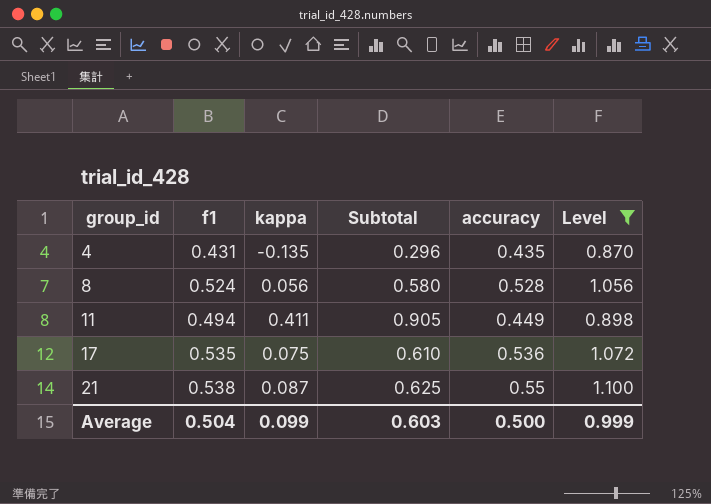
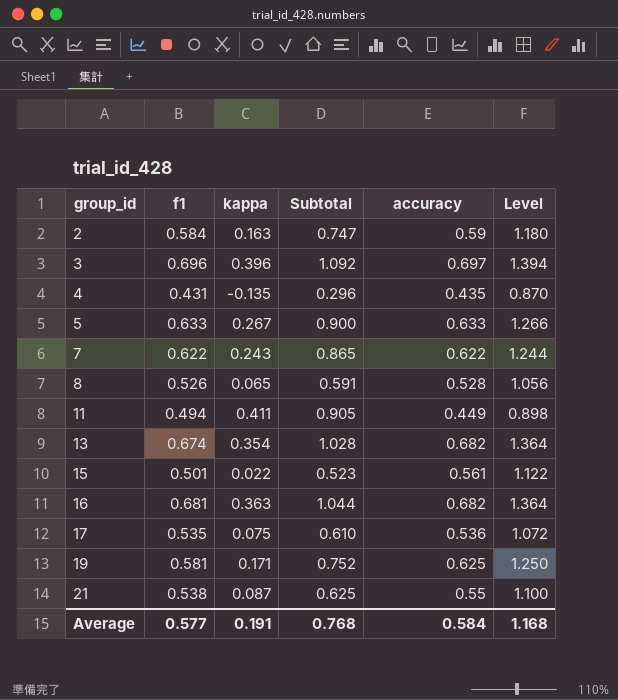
filter: Level <= 1.100 -> none
8 | f1: 0.524 -> 0.526
8 | kappa: 0.056 -> 0.065
8 | Subtotal: 0.580 -> 0.591
Average | f1: 0.504 -> 0.577
Average | kappa: 0.099 -> 0.191
Average | Subtotal: 0.603 -> 0.768
Average | accuracy: 0.500 -> 0.584
Average | Level: 0.999 -> 1.168

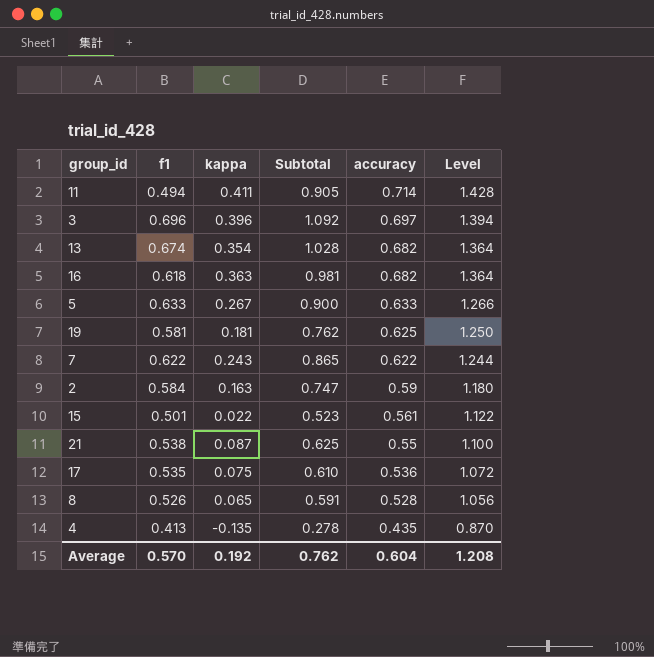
row order: group_id ascending -> accuracy descending
11 | accuracy: 0.449 -> 0.714
11 | Level: 0.898 -> 1.428
16 | f1: 0.681 -> 0.618
16 | Subtotal: 1.044 -> 0.981
19 | kappa: 0.171 -> 0.181
19 | Subtotal: 0.752 -> 0.762
4 | f1: 0.431 -> 0.413
4 | Subtotal: 0.296 -> 0.278
Average | f1: 0.577 -> 0.570
Average | kappa: 0.191 -> 0.192
Average | Subtotal: 0.768 -> 0.762
Average | accuracy: 0.584 -> 0.604
Average | Level: 1.168 -> 1.208

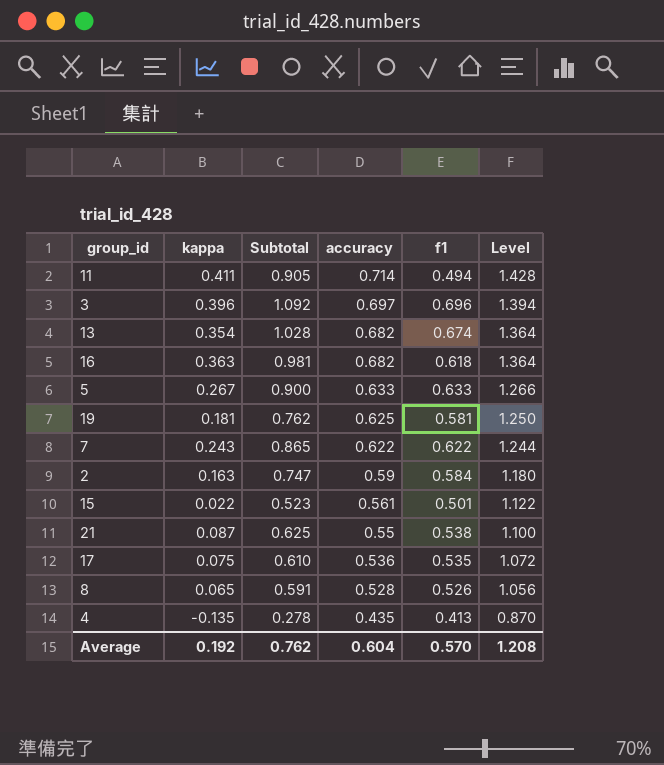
column f1 | position: 2 -> 5

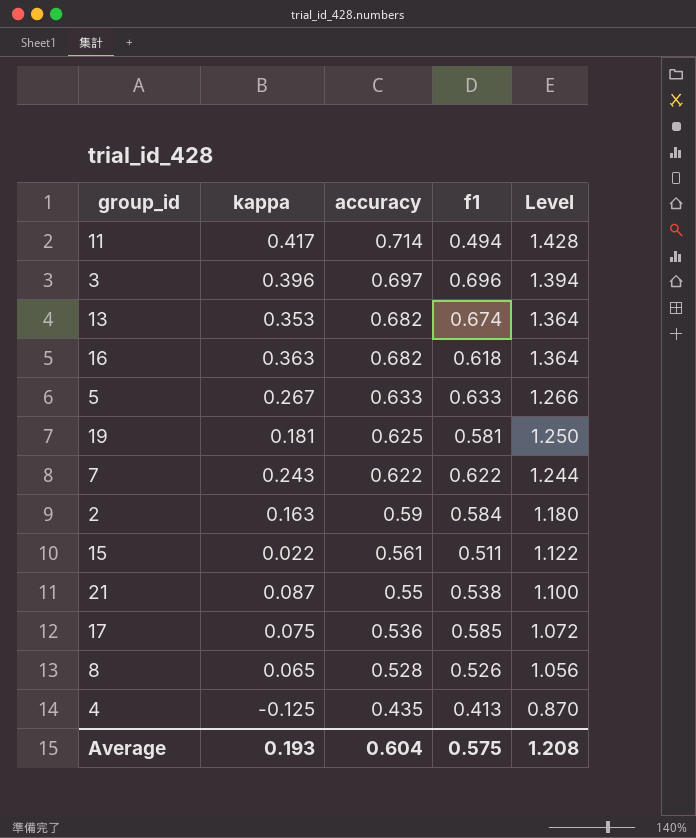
column Subtotal | formula: [kappa] + [f1] -> none
11 | kappa: 0.411 -> 0.417
13 | kappa: 0.354 -> 0.353
15 | f1: 0.501 -> 0.511
17 | f1: 0.535 -> 0.585
4 | kappa: -0.135 -> -0.125
Average | kappa: 0.192 -> 0.193
Average | f1: 0.570 -> 0.575

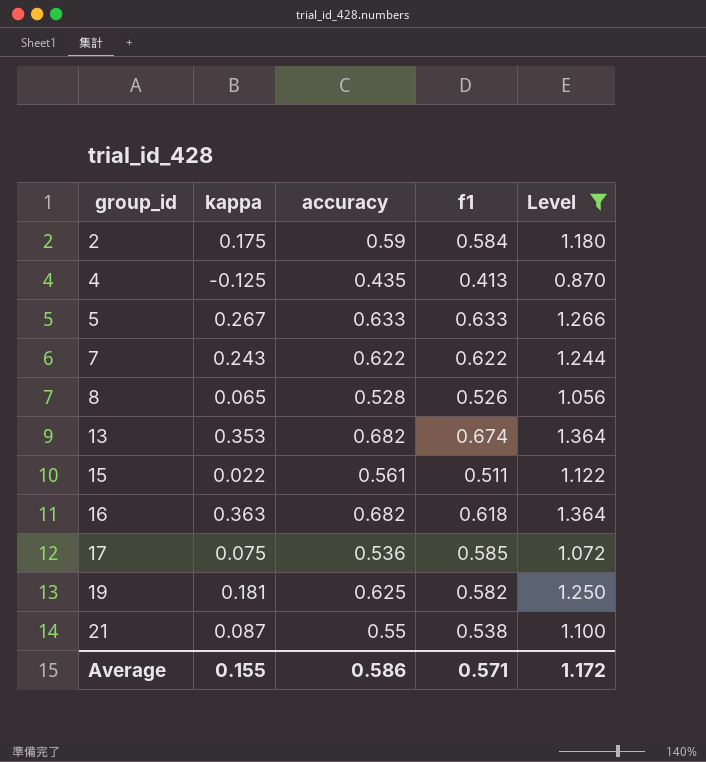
filter: none -> Level <= 1.364
row order: accuracy descending -> group_id ascending
2 | kappa: 0.163 -> 0.175
19 | f1: 0.581 -> 0.582
Average | kappa: 0.193 -> 0.155
Average | accuracy: 0.604 -> 0.586
Average | f1: 0.575 -> 0.571
Average | Level: 1.208 -> 1.172

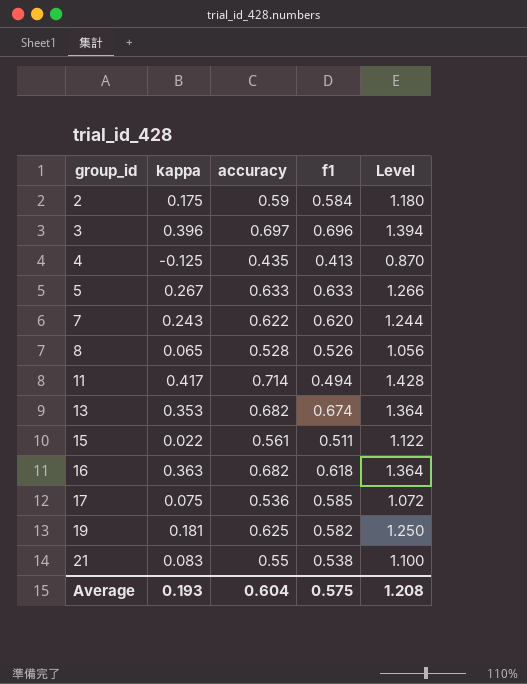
filter: Level <= 1.364 -> none
7 | f1: 0.622 -> 0.620
21 | kappa: 0.087 -> 0.083
Average | kappa: 0.155 -> 0.193
Average | accuracy: 0.586 -> 0.604
Average | f1: 0.571 -> 0.575
Average | Level: 1.172 -> 1.208

